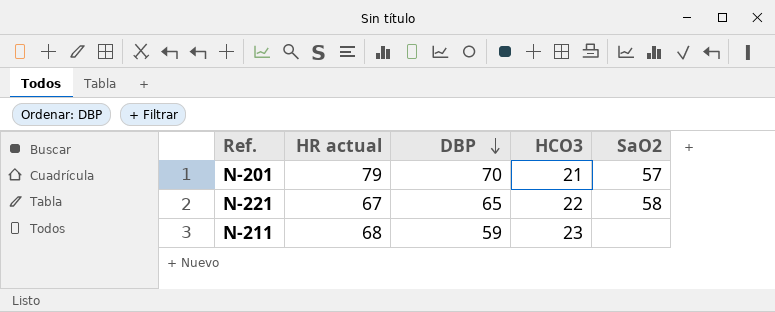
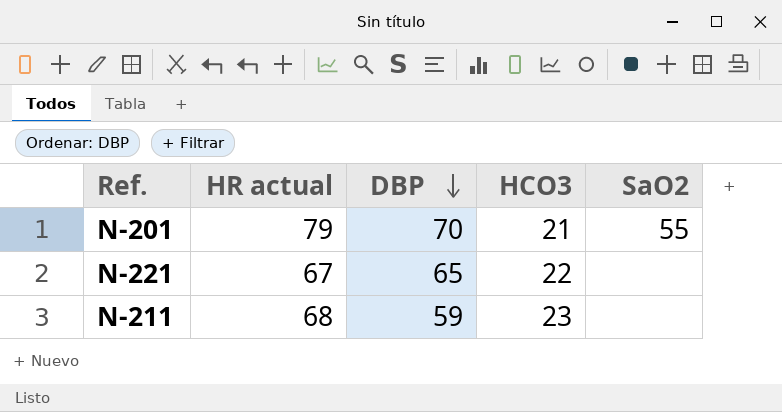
N-201 | SaO2: 57 -> 55
N-221 | SaO2: 58 -> none

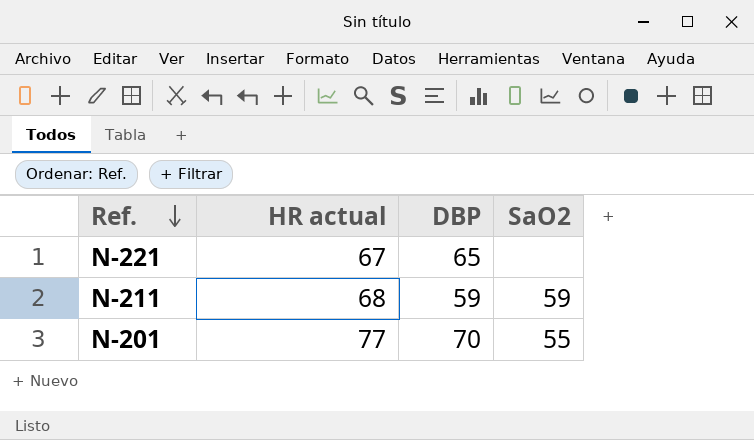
row order: DBP descending -> Ref. descending
column HCO3 | position: 4 -> none
N-211 | SaO2: none -> 59
N-201 | HR actual: 79 -> 77

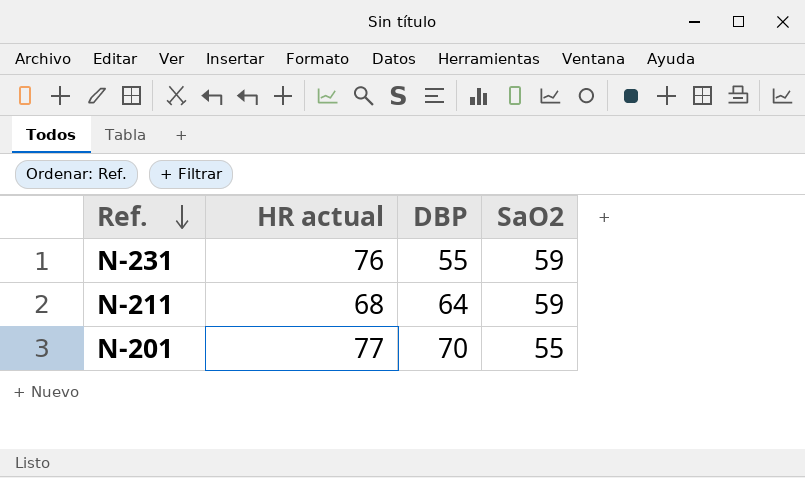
row N-221: 67 | 65 | none -> none
row N-231: none -> 76 | 55 | 59
N-211 | DBP: 59 -> 64

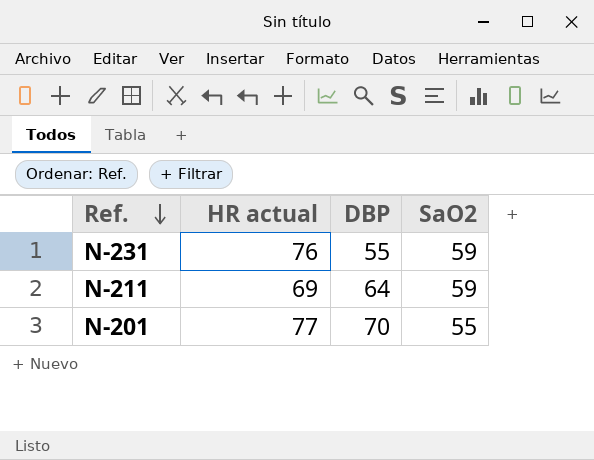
N-211 | HR actual: 68 -> 69

